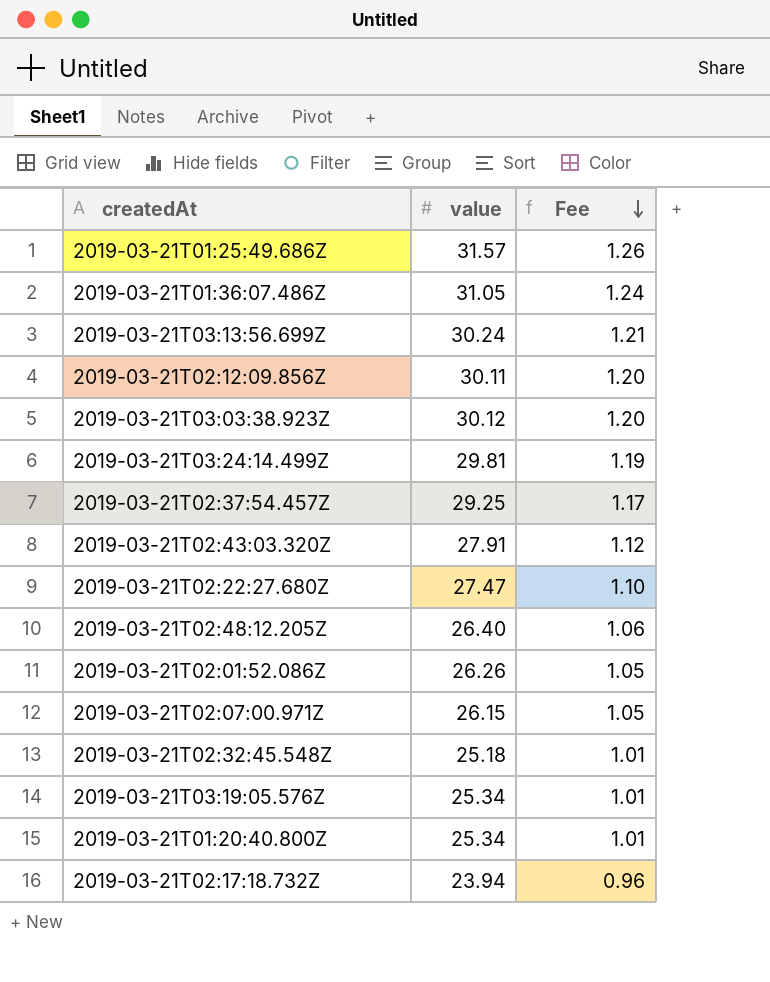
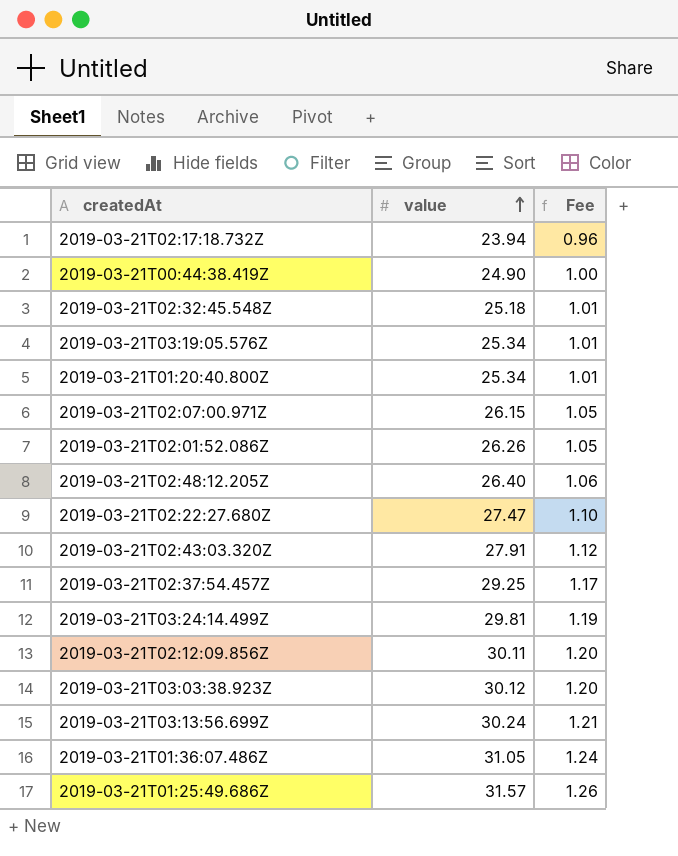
row order: Fee descending -> value ascending
row 2019-03-21T00:44:38.419Z: none -> 24.90 | 1.00

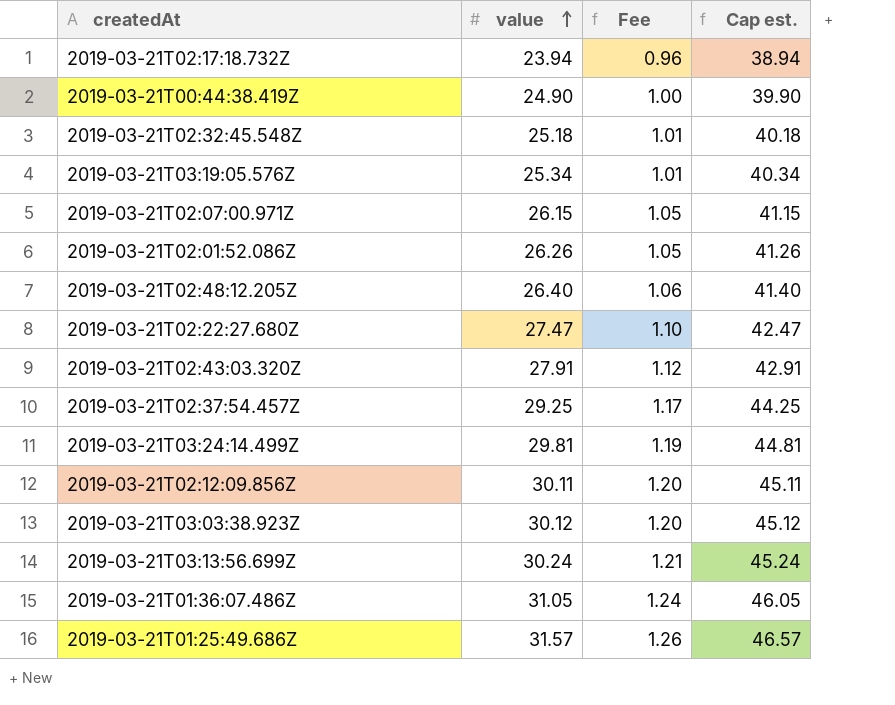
column Cap est. | formula: none -> [value] + 15
row 2019-03-21T01:20:40.800Z: 25.34 | 1.01 -> none

